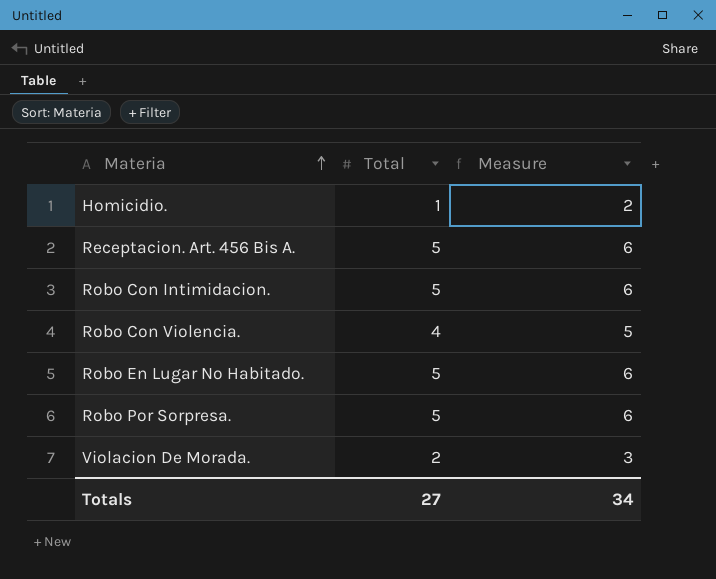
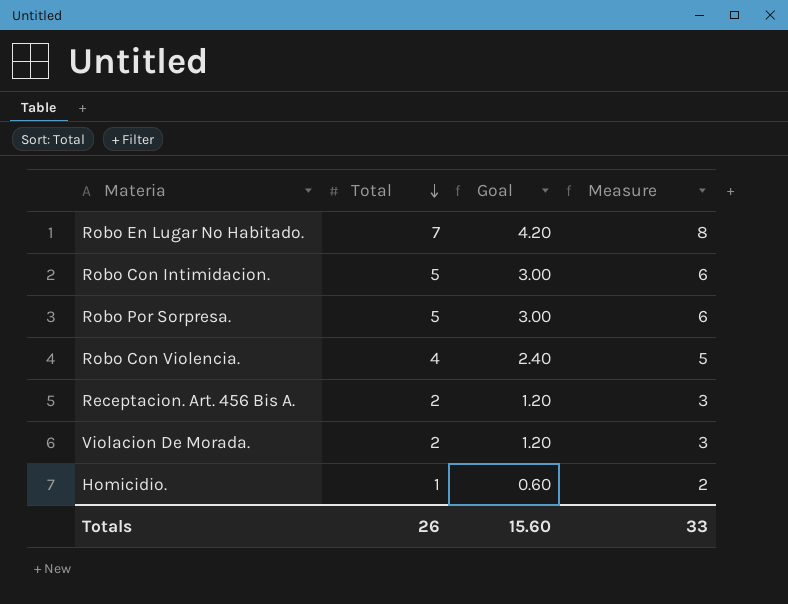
row order: Materia ascending -> Total descending
column Goal | formula: none -> [Total] * 0.6
Robo En Lugar No Habitado. | Total: 5 -> 7
Robo En Lugar No Habitado. | Measure: 6 -> 8
Receptacion. Art. 456 Bis A. | Total: 5 -> 2
Receptacion. Art. 456 Bis A. | Measure: 6 -> 3
Totals | Total: 27 -> 26
Totals | Measure: 34 -> 33

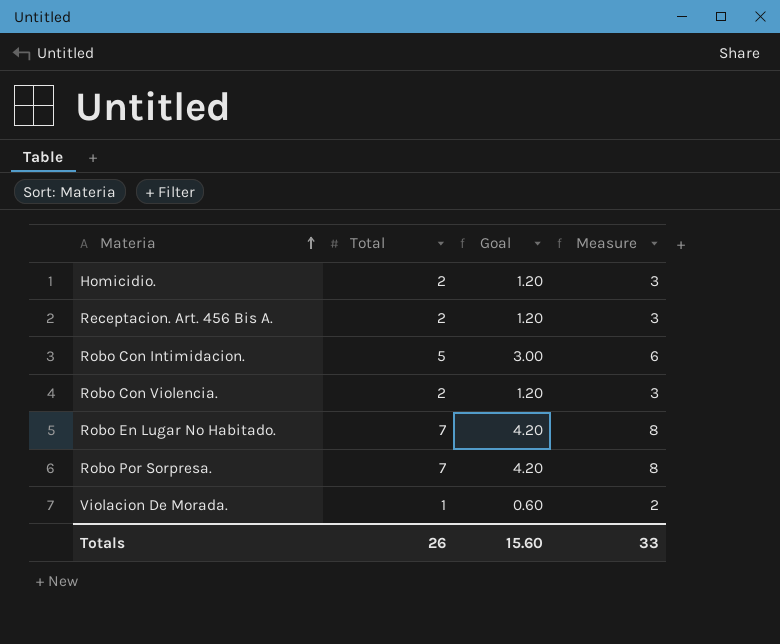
row order: Total descending -> Materia ascending
Homicidio. | Total: 1 -> 2
Homicidio. | Goal: 0.60 -> 1.20
Homicidio. | Measure: 2 -> 3
Robo Con Violencia. | Total: 4 -> 2
Robo Con Violencia. | Goal: 2.40 -> 1.20
Robo Con Violencia. | Measure: 5 -> 3
Robo Por Sorpresa. | Total: 5 -> 7
Robo Por Sorpresa. | Goal: 3.00 -> 4.20
Robo Por Sorpresa. | Measure: 6 -> 8
Violacion De Morada. | Total: 2 -> 1
Violacion De Morada. | Goal: 1.20 -> 0.60
Violacion De Morada. | Measure: 3 -> 2

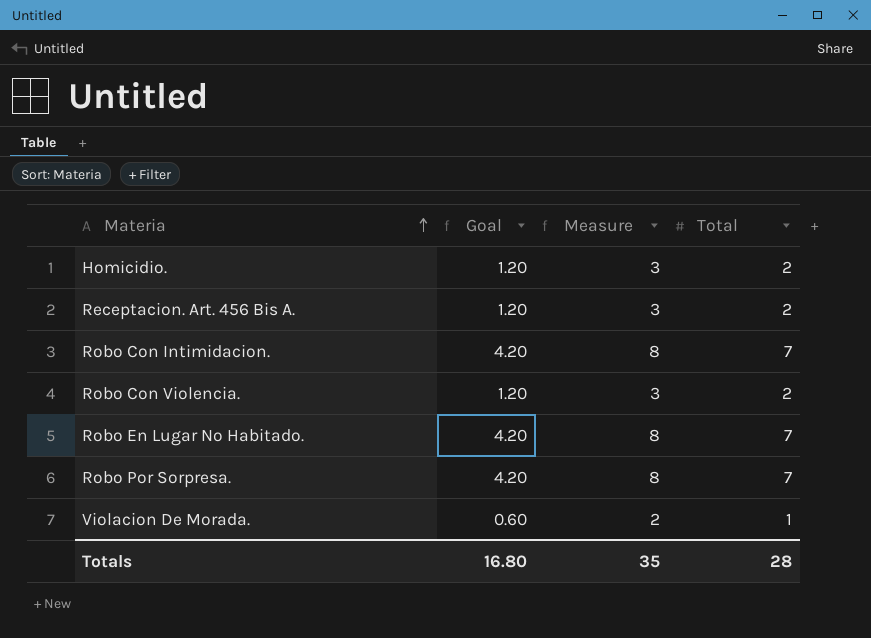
column Total | position: 2 -> 4
Robo Con Intimidacion. | Goal: 3.00 -> 4.20
Robo Con Intimidacion. | Measure: 6 -> 8
Robo Con Intimidacion. | Total: 5 -> 7
Totals | Goal: 15.60 -> 16.80
Totals | Measure: 33 -> 35
Totals | Total: 26 -> 28

